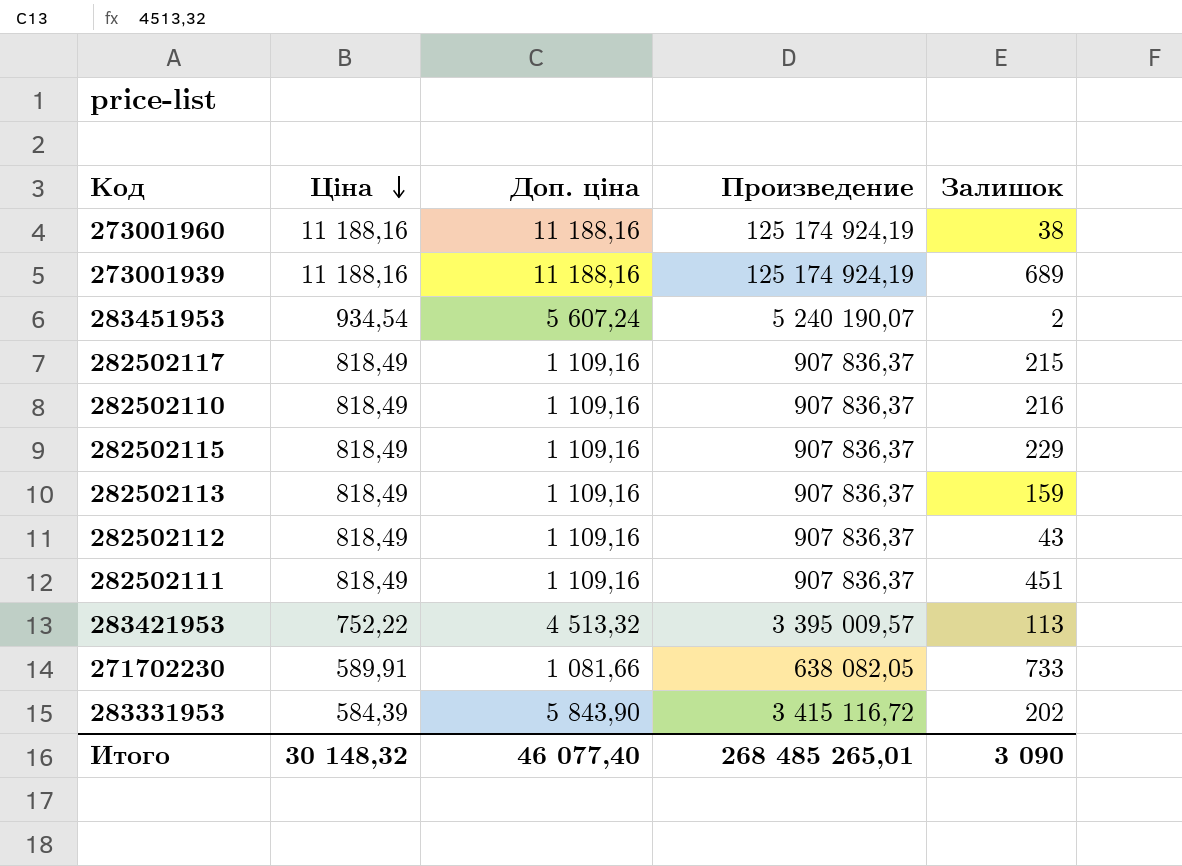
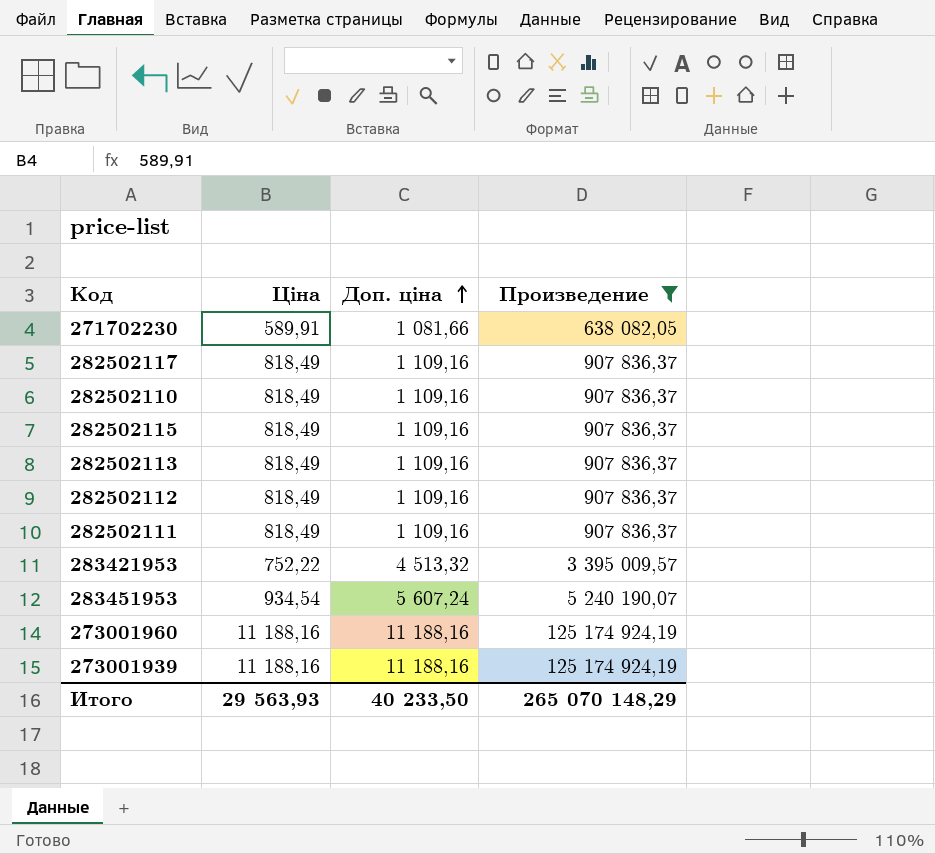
filter: none -> Произведение != 3 415 116,72
row order: Ціна descending -> Доп. ціна ascending
column Залишок | position: 5 -> none
Итого | Ціна: 30 148,32 -> 29 563,93
Итого | Доп. ціна: 46 077,40 -> 40 233,50
Итого | Произведение: 268 485 265,01 -> 265 070 148,29

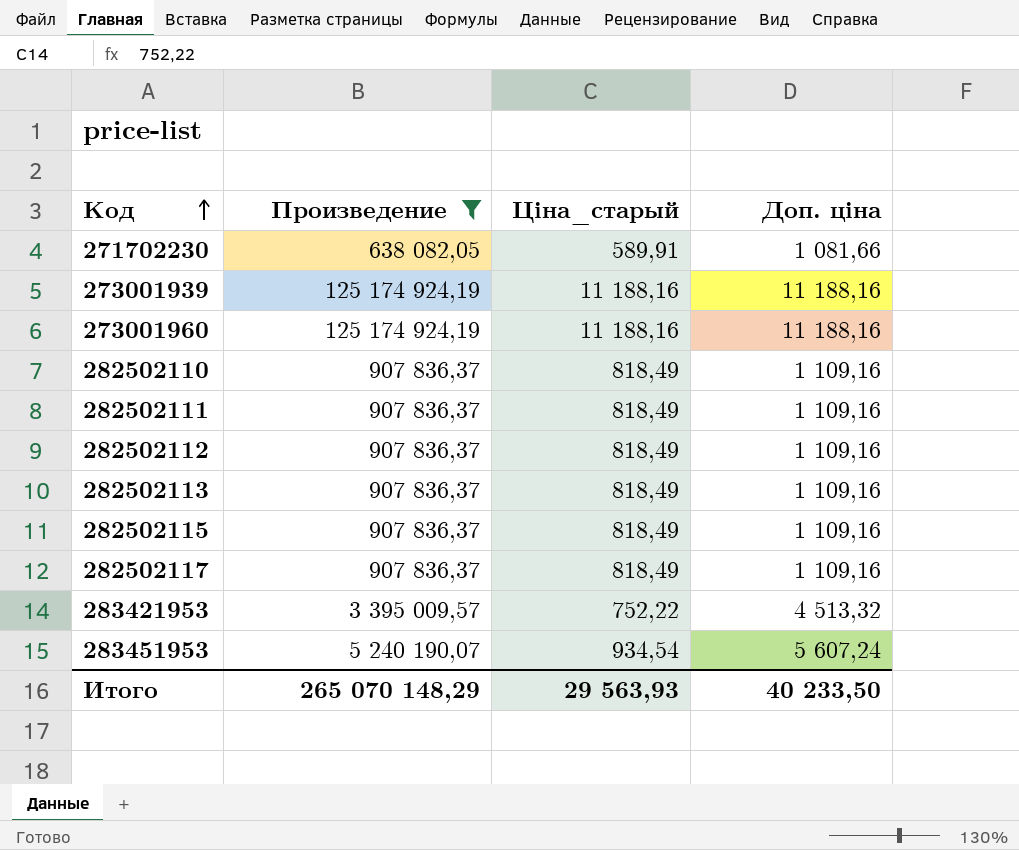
row order: Доп. ціна ascending -> Код ascending
column Произведение | position: 4 -> 2
column name: Ціна -> Ціна_старый

